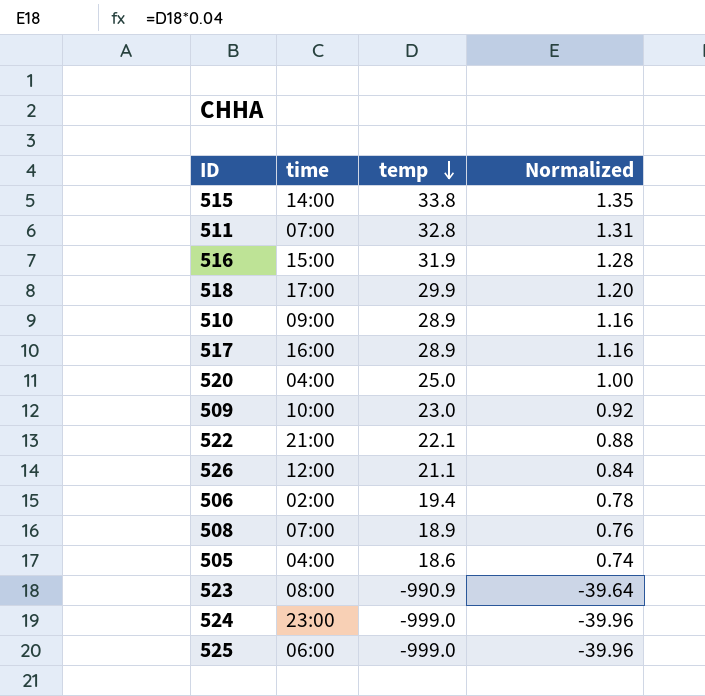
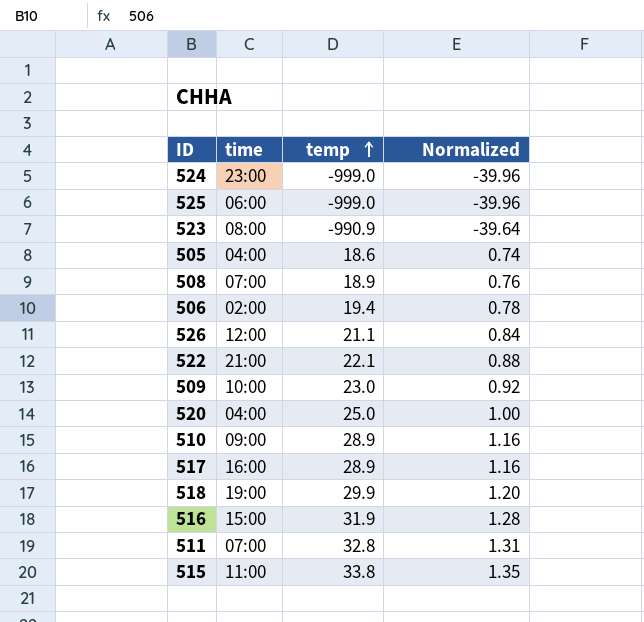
row order: temp descending -> temp ascending
518 | time: 17:00 -> 19:00
515 | time: 14:00 -> 11:00

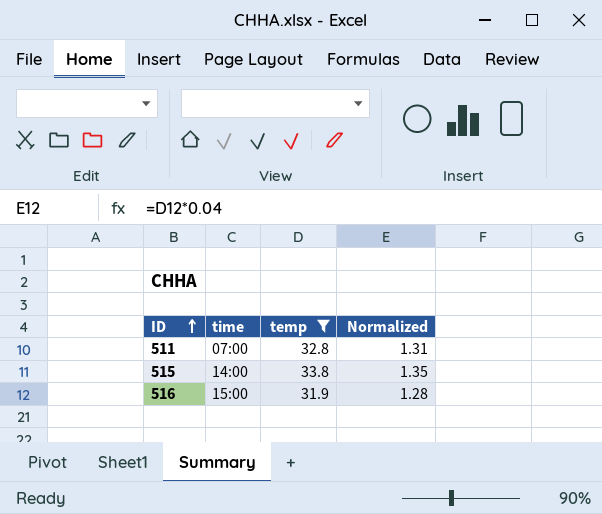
filter: none -> temp >= 31.9
row order: temp ascending -> ID ascending
515 | time: 11:00 -> 14:00

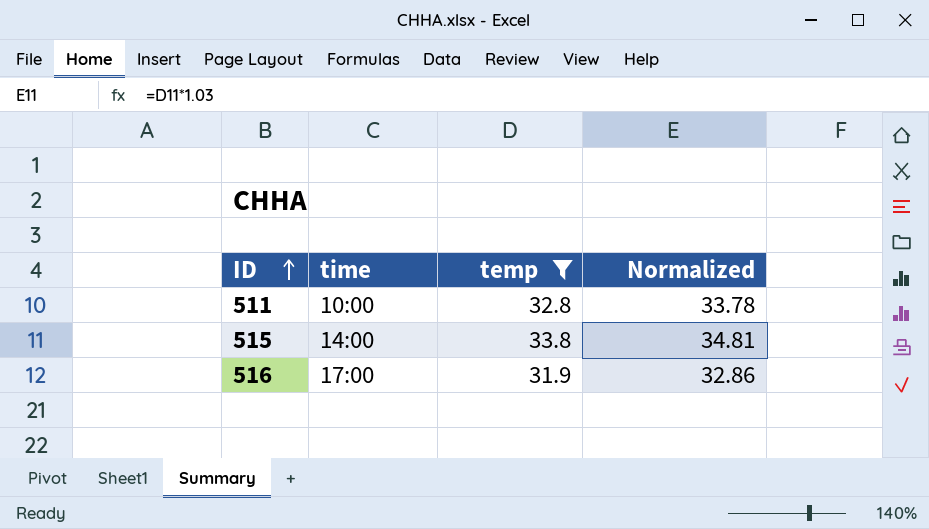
column Normalized | formula: [temp] * 0.04 -> [temp] * 1.03
511 | time: 07:00 -> 10:00
516 | time: 15:00 -> 17:00

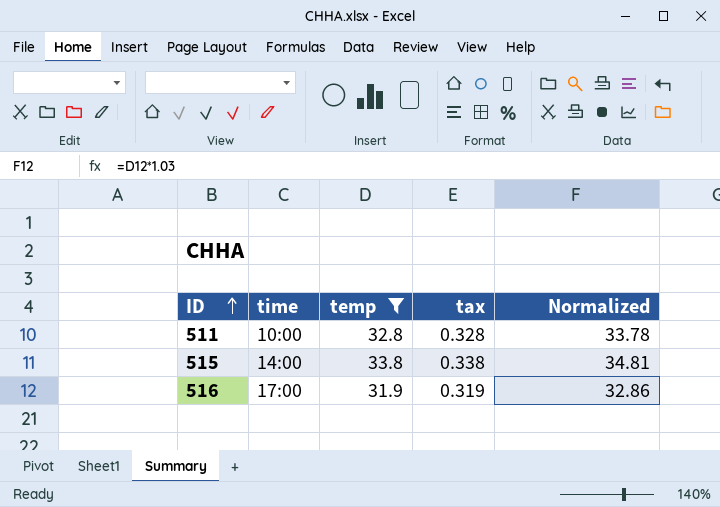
column tax | formula: none -> [temp] * 0.01

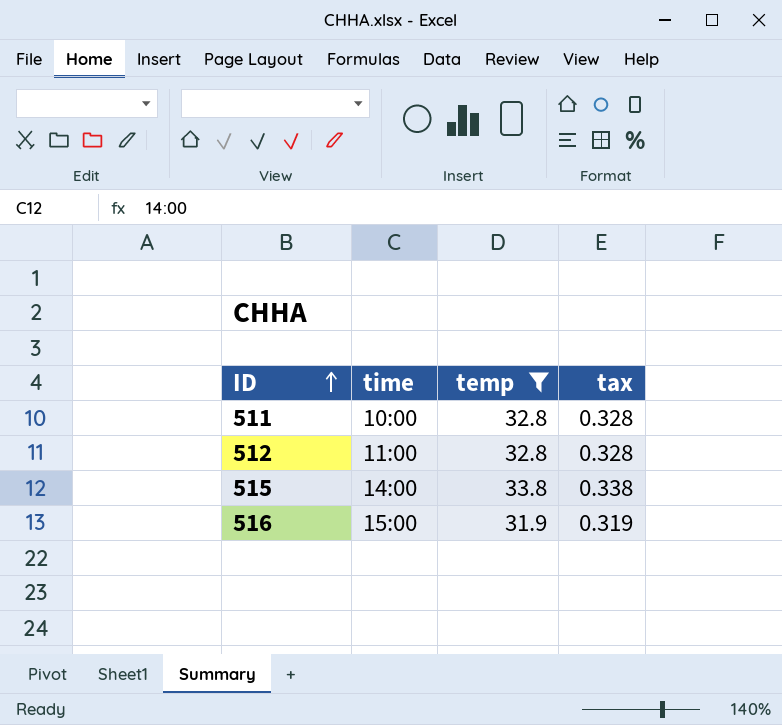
column Normalized | formula: [temp] * 1.03 -> none
row 512: none -> 11:00 | 32.8 | 0.328
516 | time: 17:00 -> 15:00

